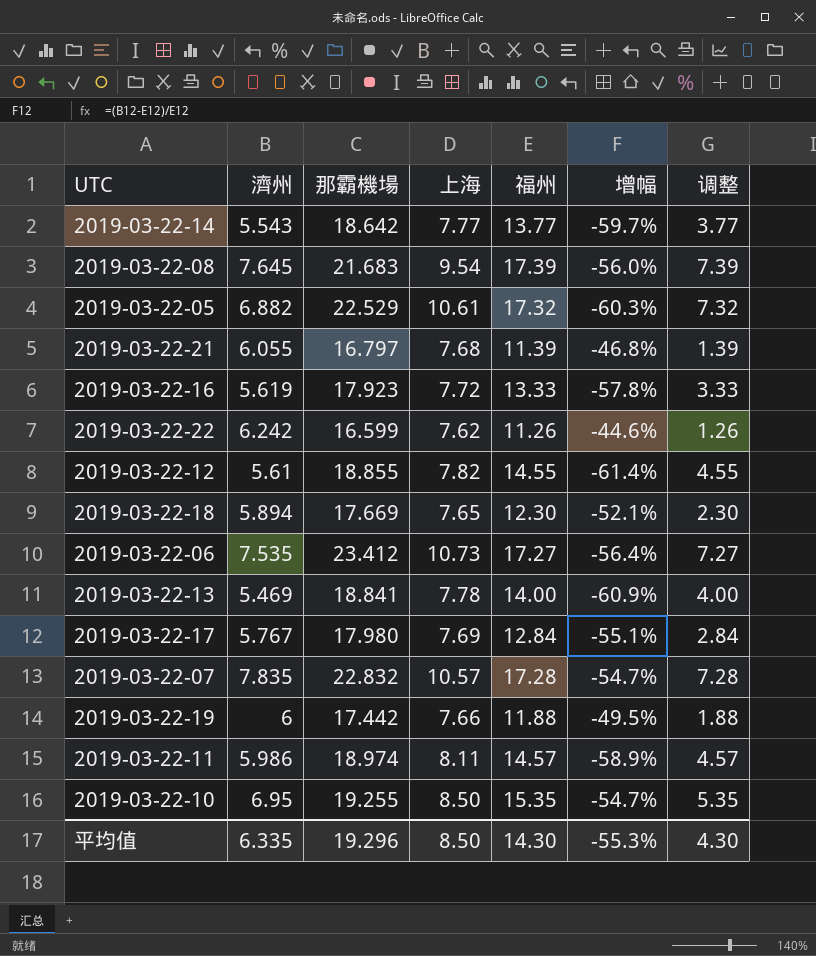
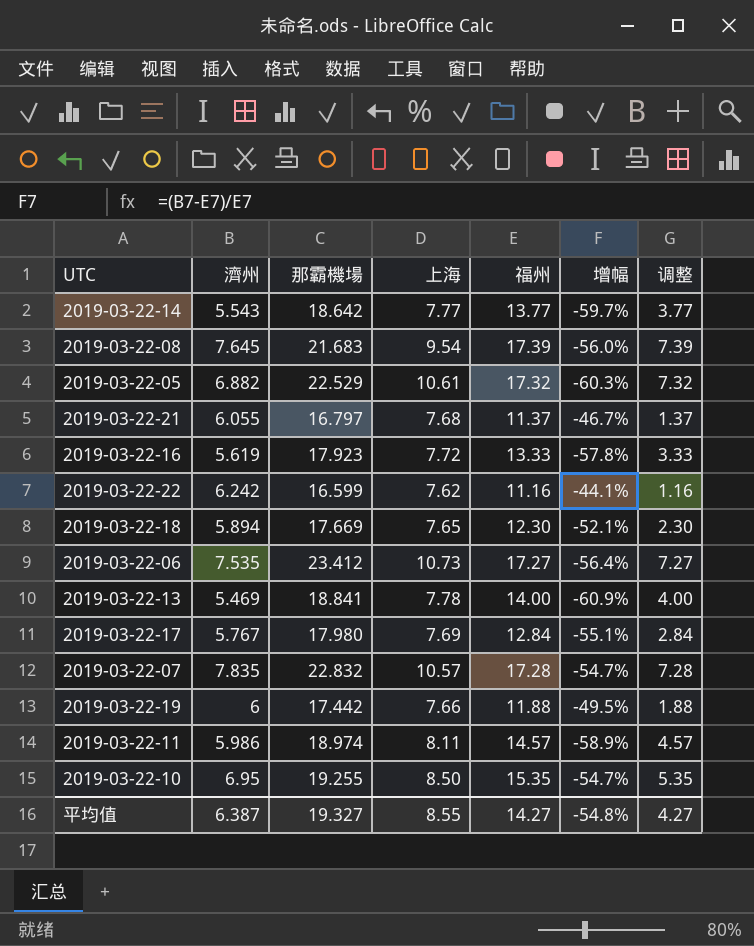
row 2019-03-22-12: 5.61 | 18.855 | 7.82 | 14.55 | -61.4% | 4.55 -> none
2019-03-22-21 | 福州: 11.39 -> 11.37
2019-03-22-21 | 增幅: -46.8% -> -46.7%
2019-03-22-21 | 调整: 1.39 -> 1.37
2019-03-22-22 | 福州: 11.26 -> 11.16
2019-03-22-22 | 增幅: -44.6% -> -44.1%
2019-03-22-22 | 调整: 1.26 -> 1.16
平均值 | 濟州: 6.335 -> 6.387
平均值 | 那霸機場: 19.296 -> 19.327
平均值 | 上海: 8.50 -> 8.55
平均值 | 福州: 14.30 -> 14.27
平均值 | 增幅: -55.3% -> -54.8%
平均值 | 调整: 4.30 -> 4.27

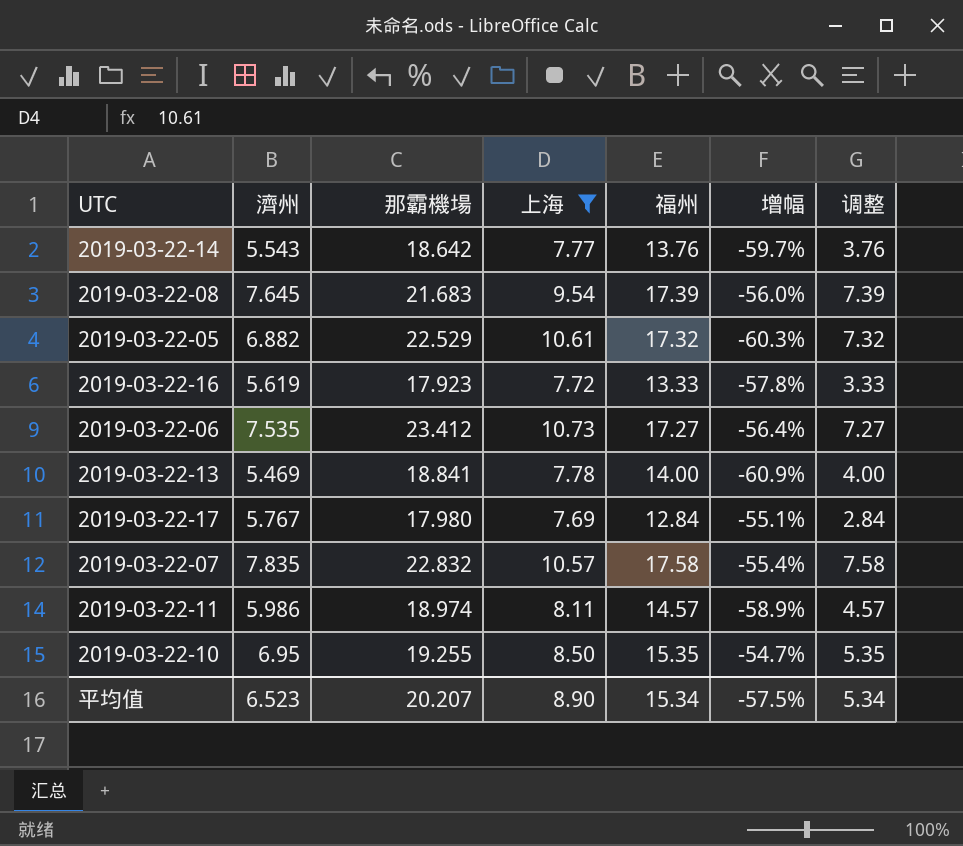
filter: none -> 上海 >= 7.69
2019-03-22-14 | 福州: 13.77 -> 13.76
2019-03-22-14 | 调整: 3.77 -> 3.76
2019-03-22-07 | 福州: 17.28 -> 17.58
2019-03-22-07 | 增幅: -54.7% -> -55.4%
2019-03-22-07 | 调整: 7.28 -> 7.58
平均值 | 濟州: 6.387 -> 6.523
平均值 | 那霸機場: 19.327 -> 20.207
平均值 | 上海: 8.55 -> 8.90
平均值 | 福州: 14.27 -> 15.34
平均值 | 增幅: -54.8% -> -57.5%
平均值 | 调整: 4.27 -> 5.34

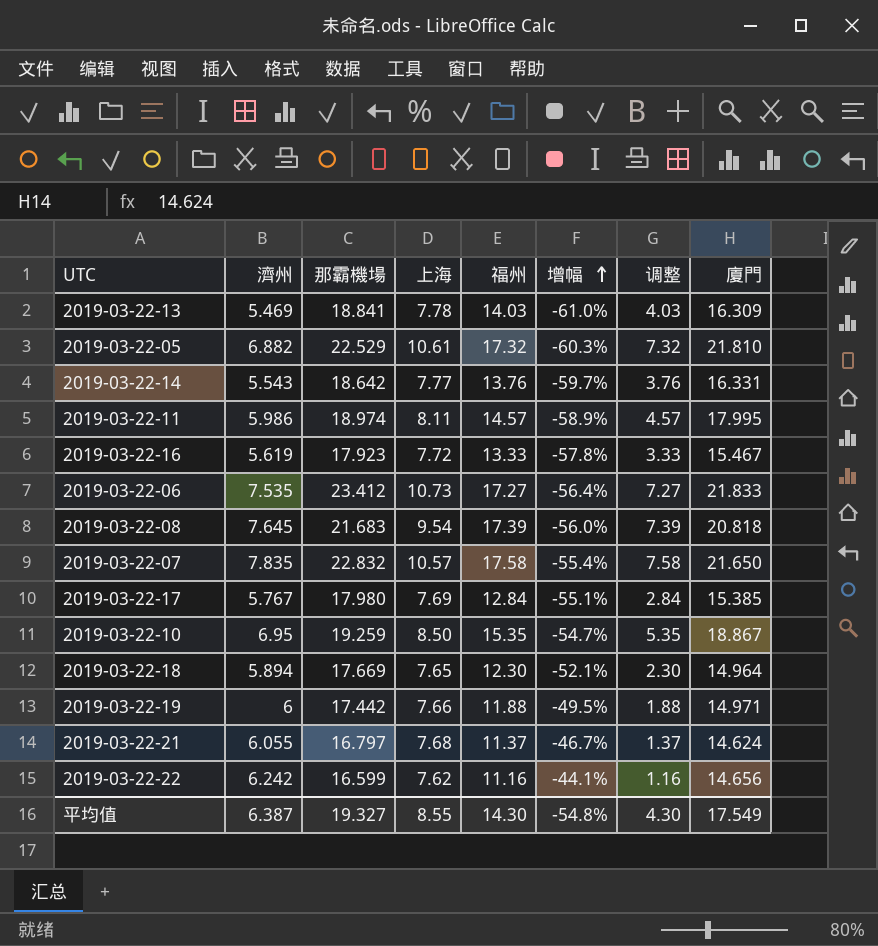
filter: 上海 >= 7.69 -> none
row order: none -> 增幅 ascending
column 廈門 | position: none -> 8
2019-03-22-13 | 福州: 14.00 -> 14.03
2019-03-22-13 | 增幅: -60.9% -> -61.0%
2019-03-22-13 | 调整: 4.00 -> 4.03
2019-03-22-10 | 那霸機場: 19.255 -> 19.259
平均值 | 濟州: 6.523 -> 6.387
平均值 | 那霸機場: 20.207 -> 19.327
平均值 | 上海: 8.90 -> 8.55
平均值 | 福州: 15.34 -> 14.30
平均值 | 增幅: -57.5% -> -54.8%
平均值 | 调整: 5.34 -> 4.30

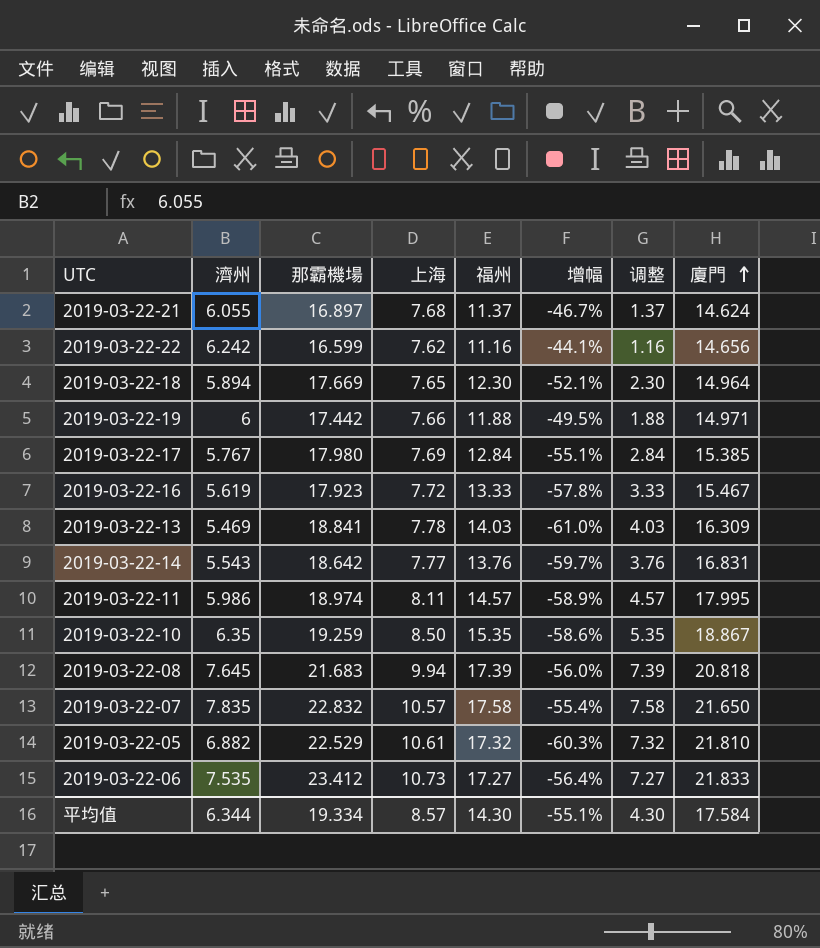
row order: 增幅 ascending -> 廈門 ascending
2019-03-22-21 | 那霸機場: 16.797 -> 16.897
2019-03-22-14 | 廈門: 16.331 -> 16.831
2019-03-22-10 | 濟州: 6.95 -> 6.35
2019-03-22-10 | 增幅: -54.7% -> -58.6%
2019-03-22-08 | 上海: 9.54 -> 9.94
平均值 | 濟州: 6.387 -> 6.344
平均值 | 那霸機場: 19.327 -> 19.334
平均值 | 上海: 8.55 -> 8.57
平均值 | 增幅: -54.8% -> -55.1%
平均值 | 廈門: 17.549 -> 17.584

